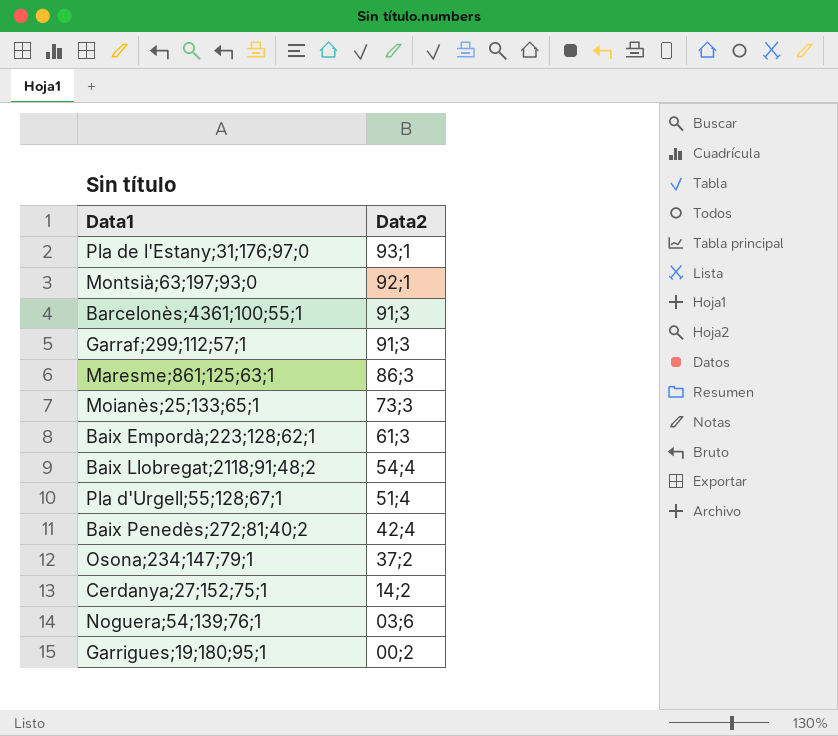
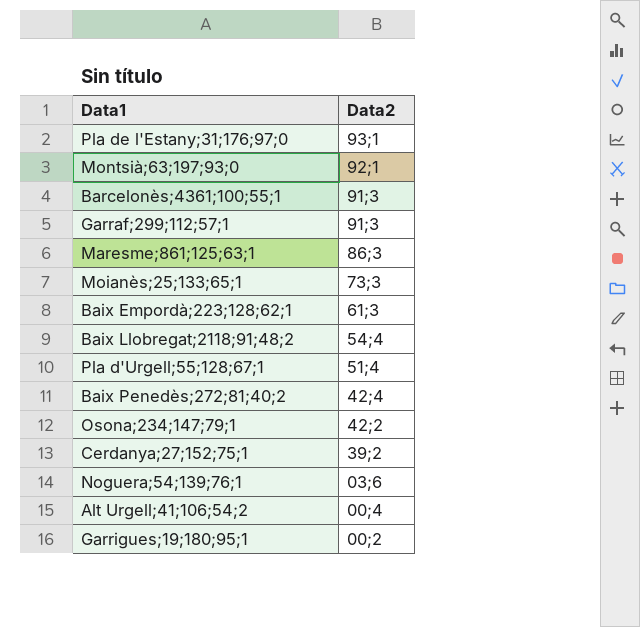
Osona;234;147;79;1 | Data2: 37;2 -> 42;2
Cerdanya;27;152;75;1 | Data2: 14;2 -> 39;2
row Alt Urgell;41;106;54;2: none -> 00;4

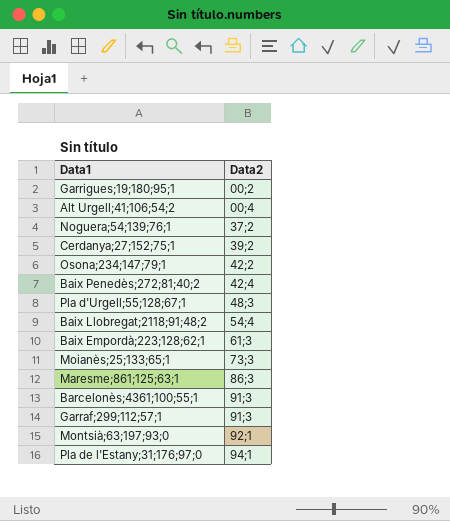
row order: Data2 descending -> Data2 ascending
Noguera;54;139;76;1 | Data2: 03;6 -> 37;2
Pla d'Urgell;55;128;67;1 | Data2: 51;4 -> 48;3
Pla de l'Estany;31;176;97;0 | Data2: 93;1 -> 94;1

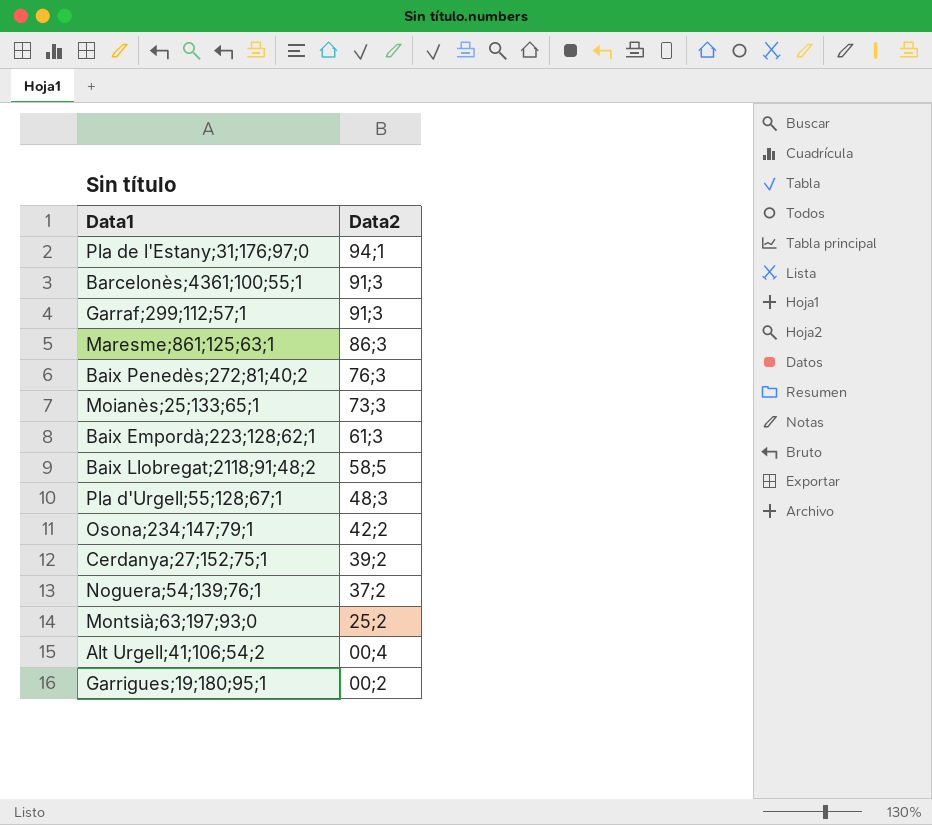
row order: Data2 ascending -> Data2 descending
Baix Penedès;272;81;40;2 | Data2: 42;4 -> 76;3
Baix Llobregat;2118;91;48;2 | Data2: 54;4 -> 58;5
Montsià;63;197;93;0 | Data2: 92;1 -> 25;2

